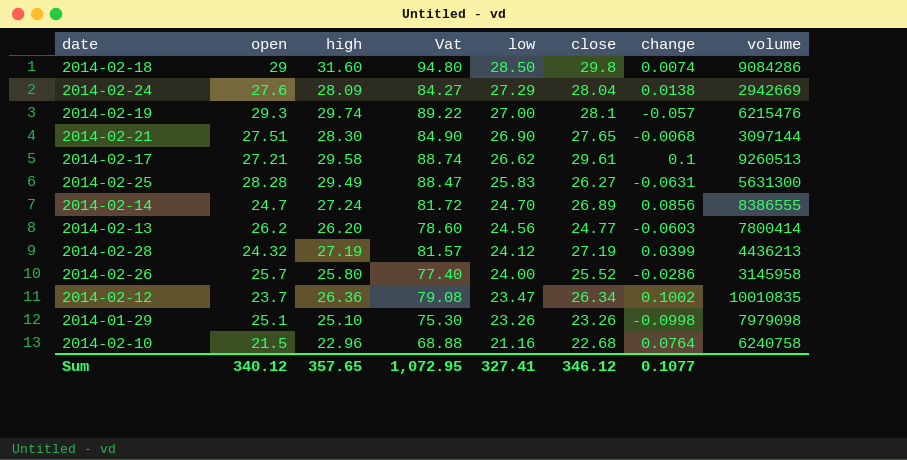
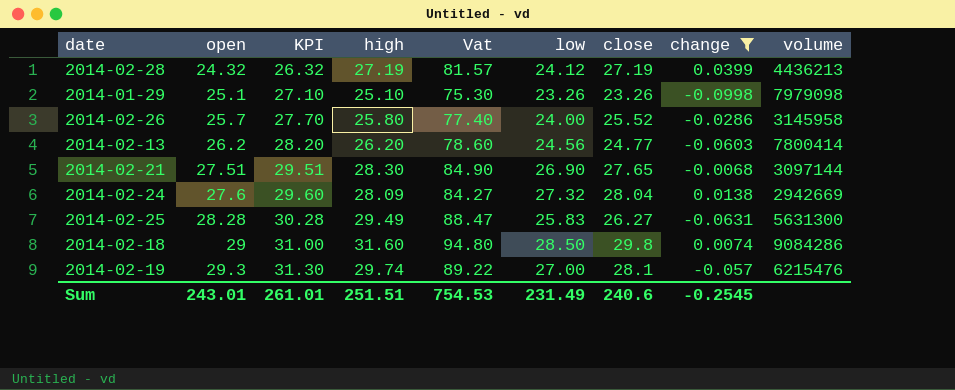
filter: none -> change <= 0.0399
row order: low descending -> open ascending
column KPI | formula: none -> [open] + 2
2014-02-24 | low: 27.29 -> 27.32
Sum | open: 340.12 -> 243.01
Sum | high: 357.65 -> 251.51
Sum | Vat: 1,072.95 -> 754.53
Sum | low: 327.41 -> 231.49
Sum | close: 346.12 -> 240.6
Sum | change: 0.1077 -> -0.2545

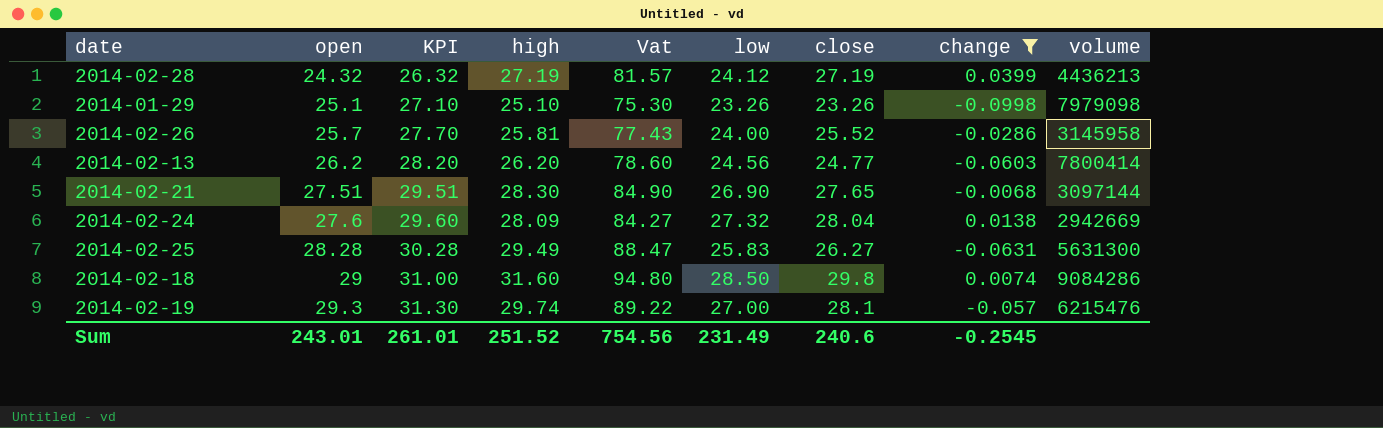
2014-02-26 | high: 25.80 -> 25.81
2014-02-26 | Vat: 77.40 -> 77.43
Sum | high: 251.51 -> 251.52
Sum | Vat: 754.53 -> 754.56

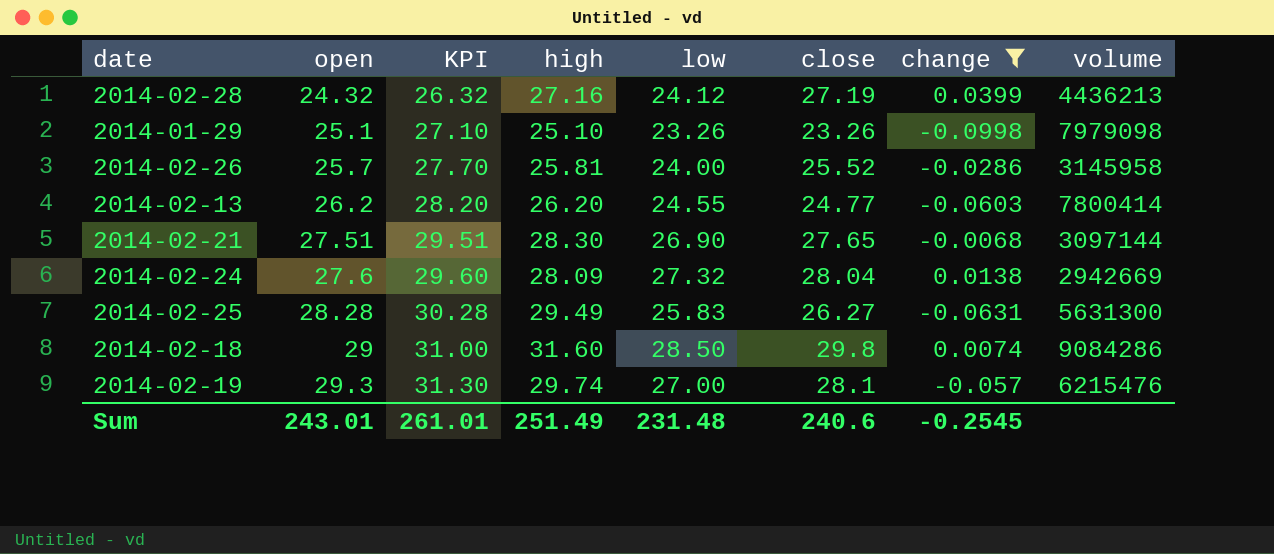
column Vat | formula: [high] * 3 -> none
2014-02-28 | high: 27.19 -> 27.16
2014-02-13 | low: 24.56 -> 24.55
Sum | high: 251.52 -> 251.49
Sum | low: 231.49 -> 231.48

